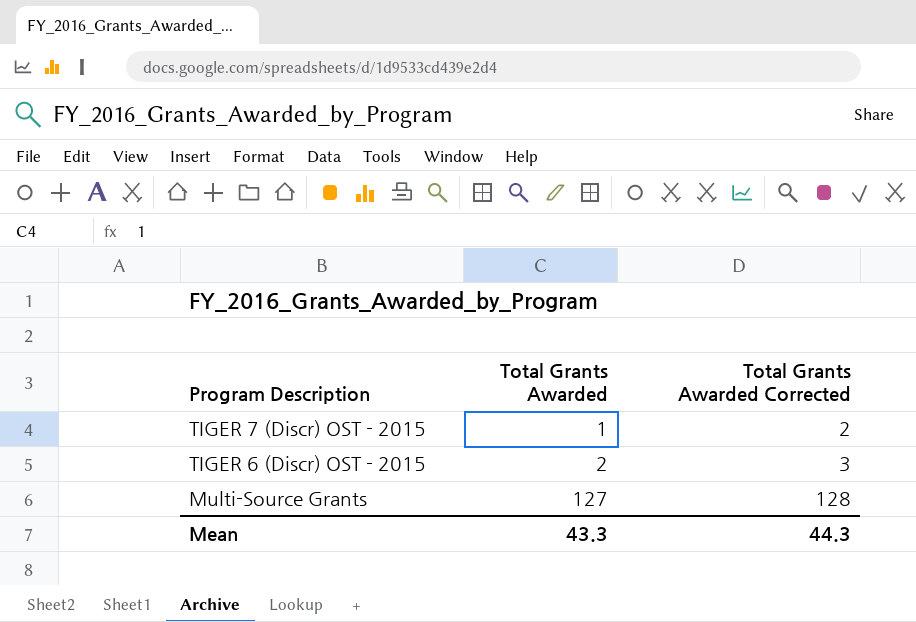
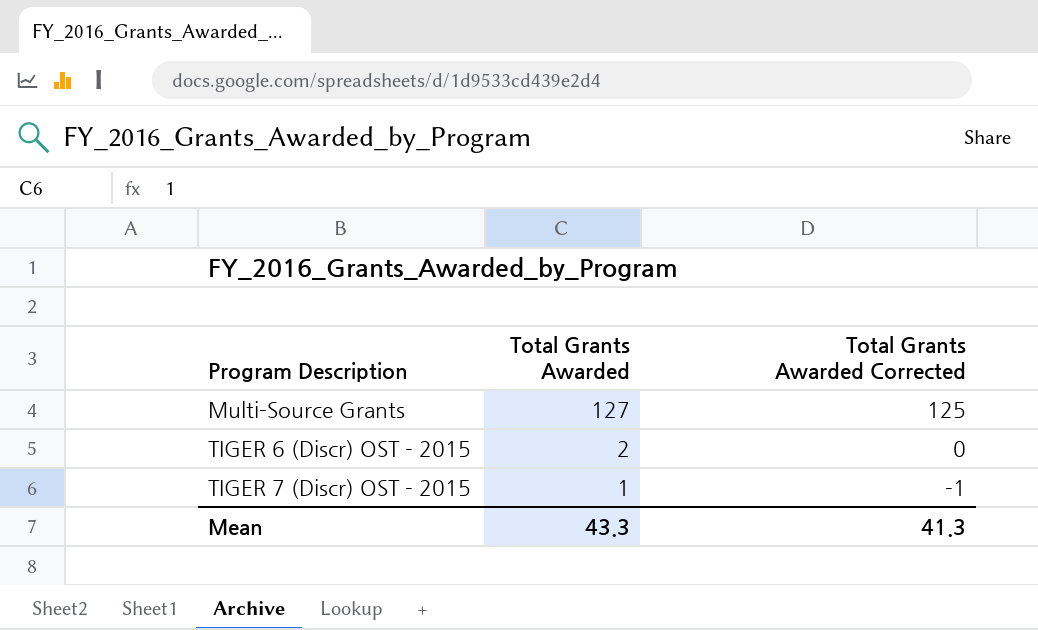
row order: Program Description descending -> Program Description ascending
column Total Grants Awarded Corrected | formula: [Total Grants Awarded] + 1 -> [Total Grants Awarded] - 2
Mean | Total Grants Awarded Corrected: 44.3 -> 41.3

